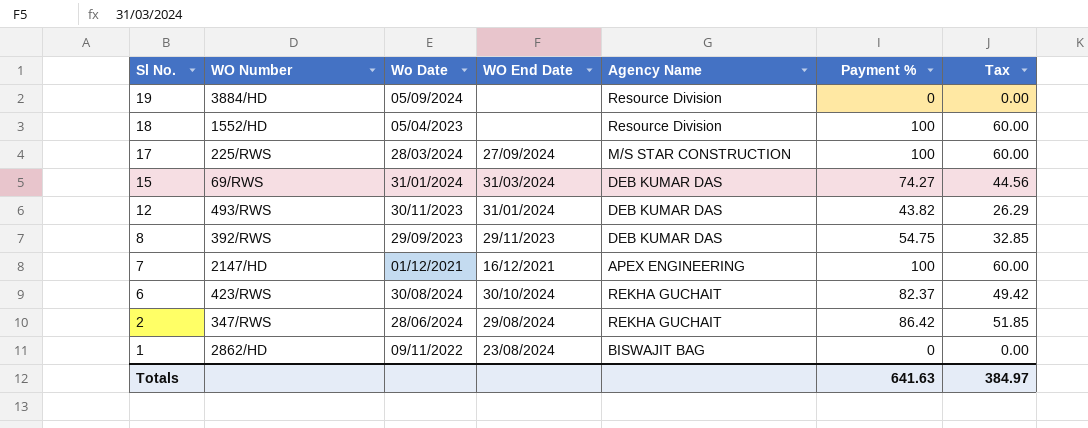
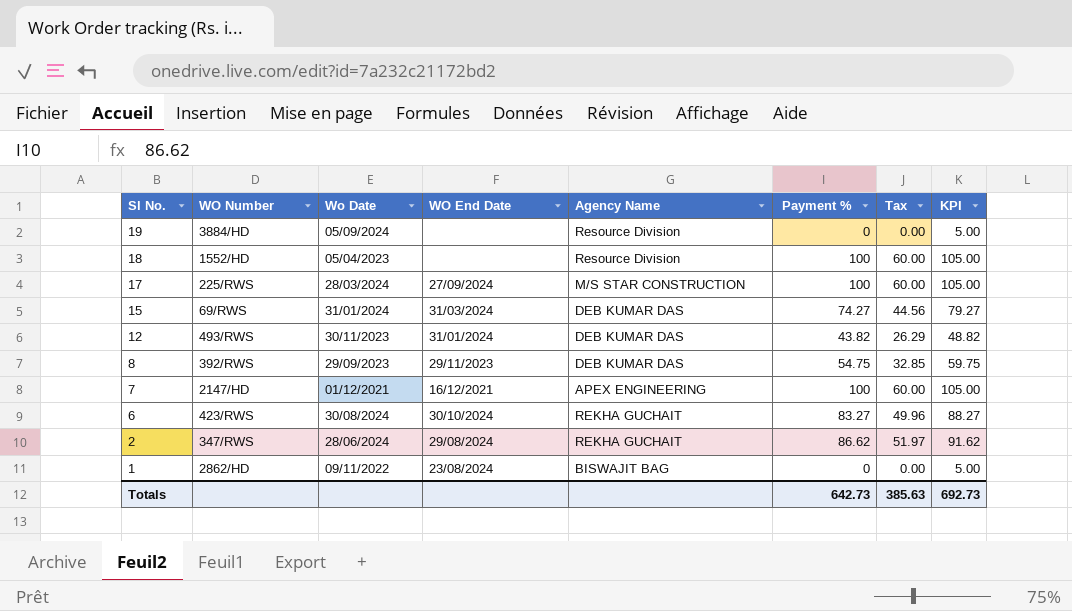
column KPI | formula: none -> [Payment %] + 5
6 | Payment %: 82.37 -> 83.27
6 | Tax: 49.42 -> 49.96
2 | Payment %: 86.42 -> 86.62
2 | Tax: 51.85 -> 51.97
Totals | Payment %: 641.63 -> 642.73
Totals | Tax: 384.97 -> 385.63

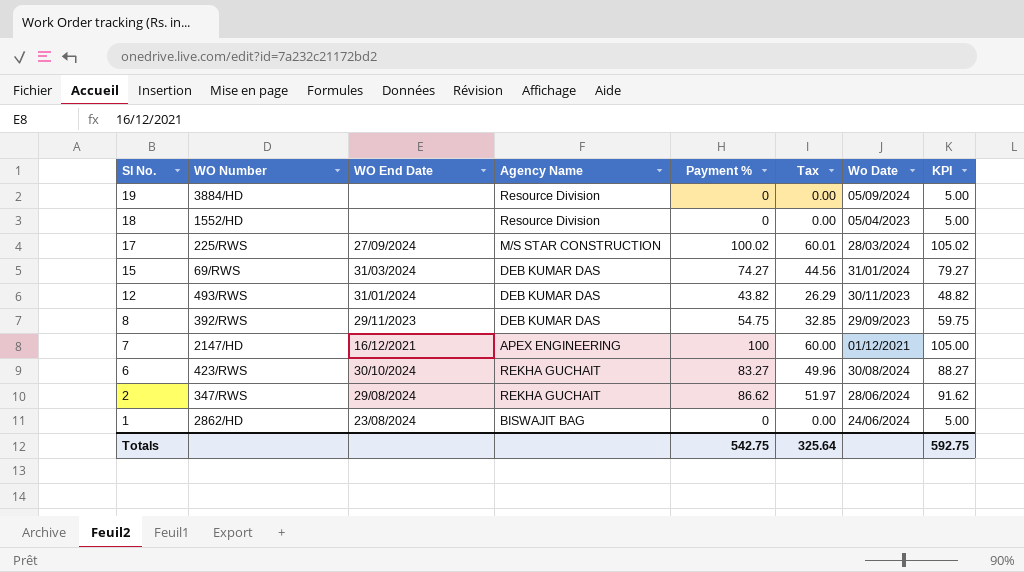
column Wo Date | position: 3 -> 7
18 | Payment %: 100 -> 0
18 | Tax: 60.00 -> 0.00
18 | KPI: 105.00 -> 5.00
17 | Payment %: 100 -> 100.02
17 | Tax: 60.00 -> 60.01
17 | KPI: 105.00 -> 105.02
1 | Wo Date: 09/11/2022 -> 24/06/2024
Totals | Payment %: 642.73 -> 542.75
Totals | Tax: 385.63 -> 325.64
Totals | KPI: 692.73 -> 592.75

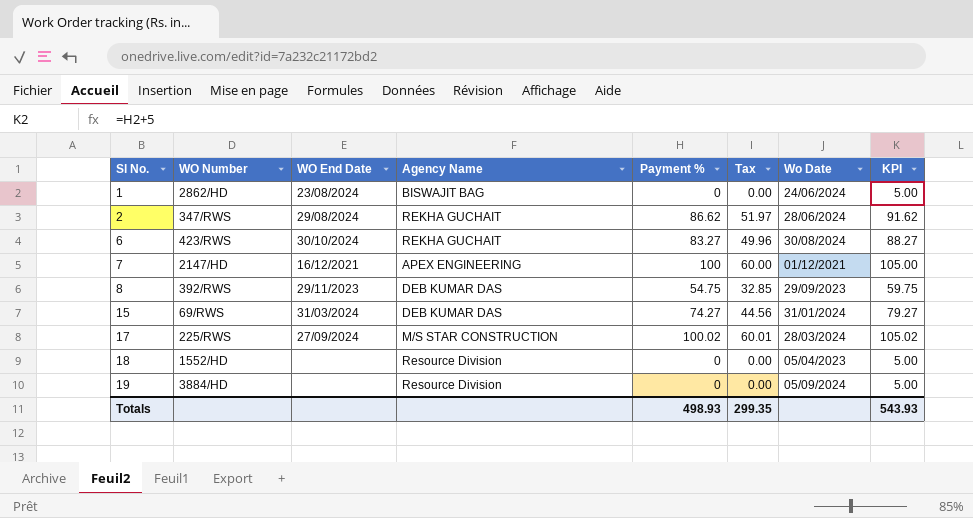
row order: Sl No. descending -> Sl No. ascending
row 12: 493/RWS | 31/01/2024 | DEB KUMAR DAS | 43.82 | 26.29 | 30/11/2023 | 48.82 -> none
Totals | Payment %: 542.75 -> 498.93
Totals | Tax: 325.64 -> 299.35
Totals | KPI: 592.75 -> 543.93

